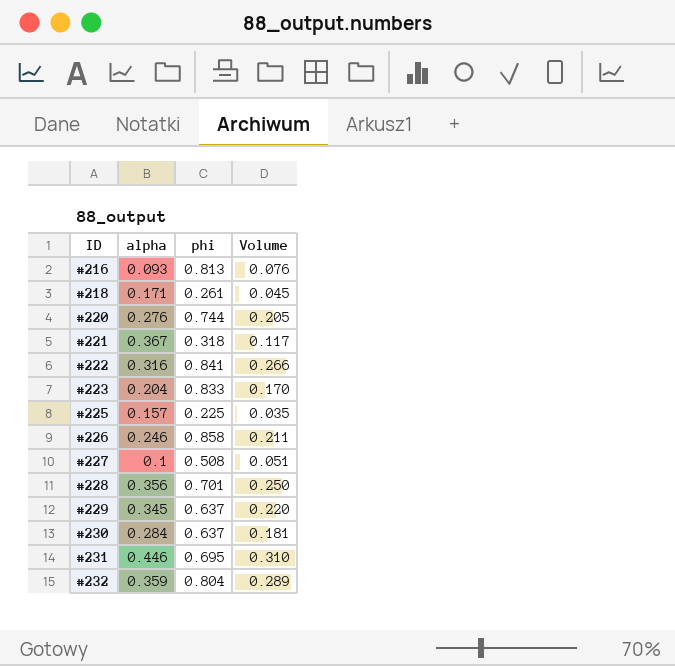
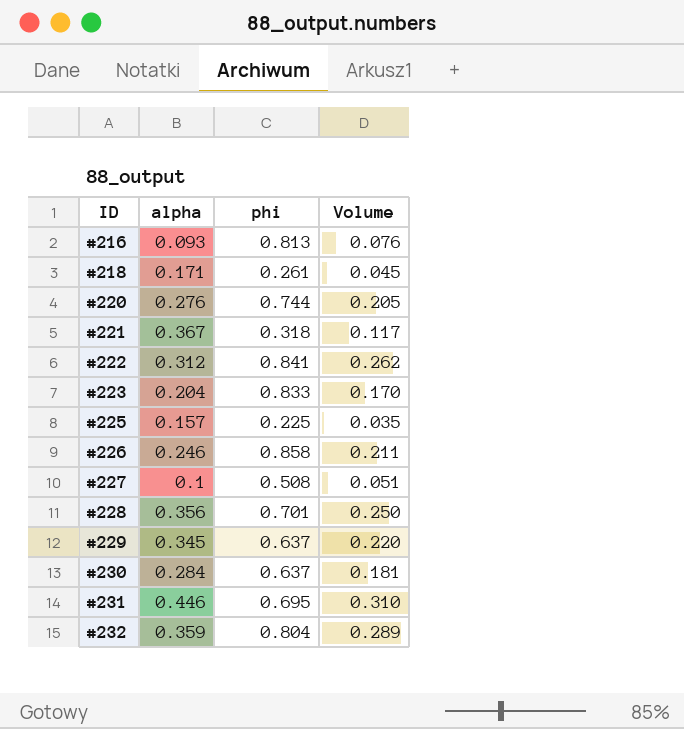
#222 | alpha: 0.316 -> 0.312
#222 | Volume: 0.266 -> 0.262

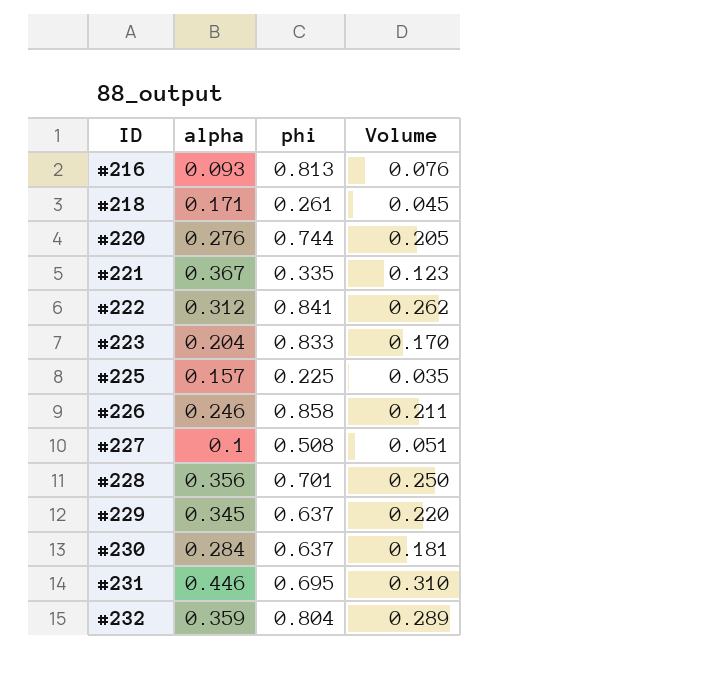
#221 | phi: 0.318 -> 0.335
#221 | Volume: 0.117 -> 0.123

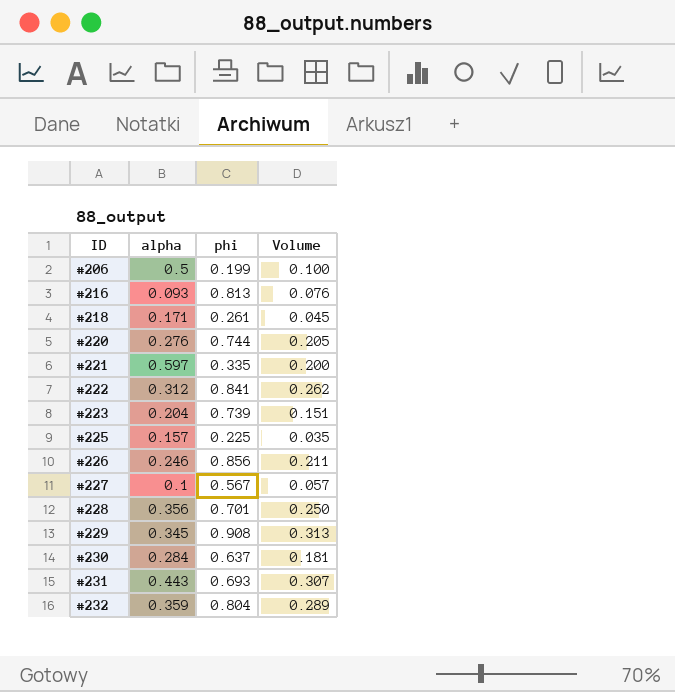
row #206: none -> 0.5 | 0.199 | 0.100
#221 | alpha: 0.367 -> 0.597
#221 | Volume: 0.123 -> 0.200
#223 | phi: 0.833 -> 0.739
#223 | Volume: 0.170 -> 0.151
#226 | phi: 0.858 -> 0.856
#227 | phi: 0.508 -> 0.567
#227 | Volume: 0.051 -> 0.057
#229 | phi: 0.637 -> 0.908
#229 | Volume: 0.220 -> 0.313
#231 | alpha: 0.446 -> 0.443
#231 | phi: 0.695 -> 0.693
#231 | Volume: 0.310 -> 0.307

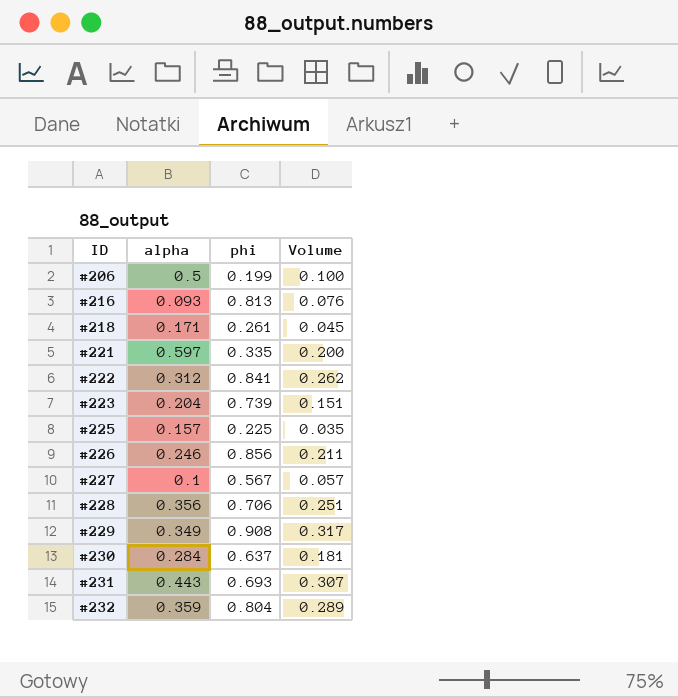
row #220: 0.276 | 0.744 | 0.205 -> none
#228 | phi: 0.701 -> 0.706
#228 | Volume: 0.250 -> 0.251
#229 | alpha: 0.345 -> 0.349
#229 | Volume: 0.313 -> 0.317

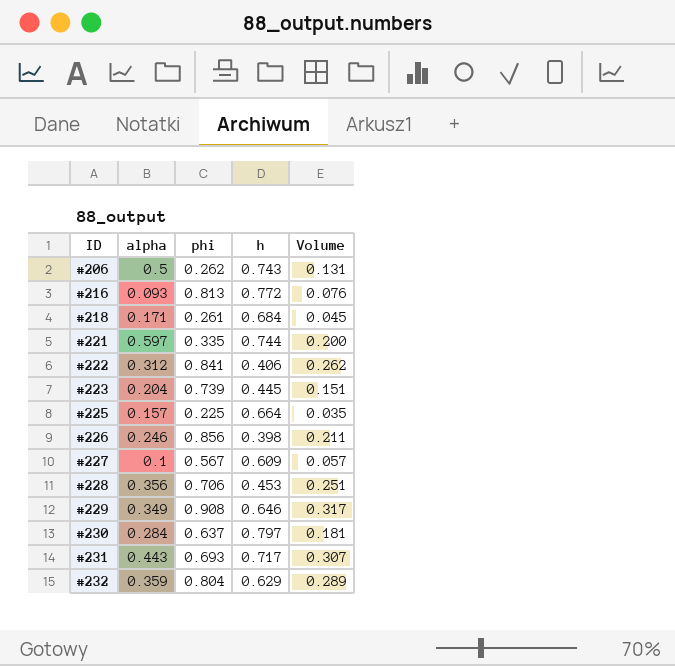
column h | position: none -> 4
#206 | phi: 0.199 -> 0.262
#206 | Volume: 0.100 -> 0.131

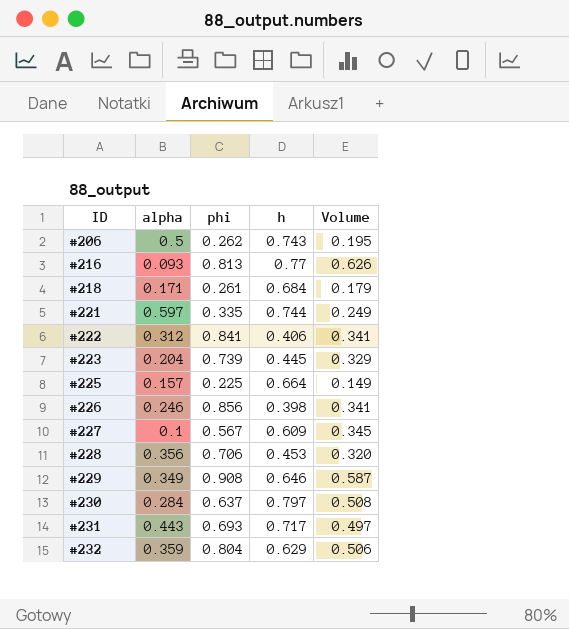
column Volume | formula: [alpha] * [phi] -> [phi] * [h]
#216 | h: 0.772 -> 0.77

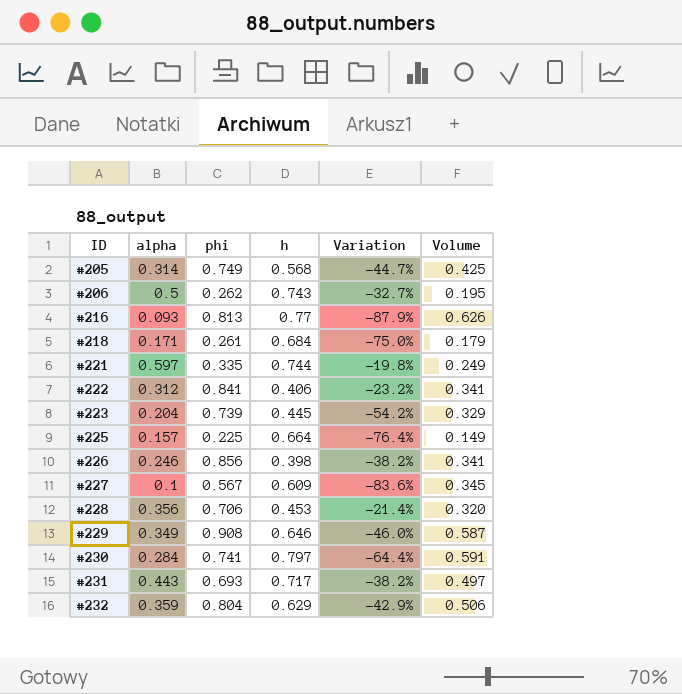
column Variation | formula: none -> ([alpha] - [h]) / [h]
row #205: none -> 0.314 | 0.749 | 0.568 | -44.7% | 0.425
#230 | phi: 0.637 -> 0.741
#230 | Volume: 0.508 -> 0.591

